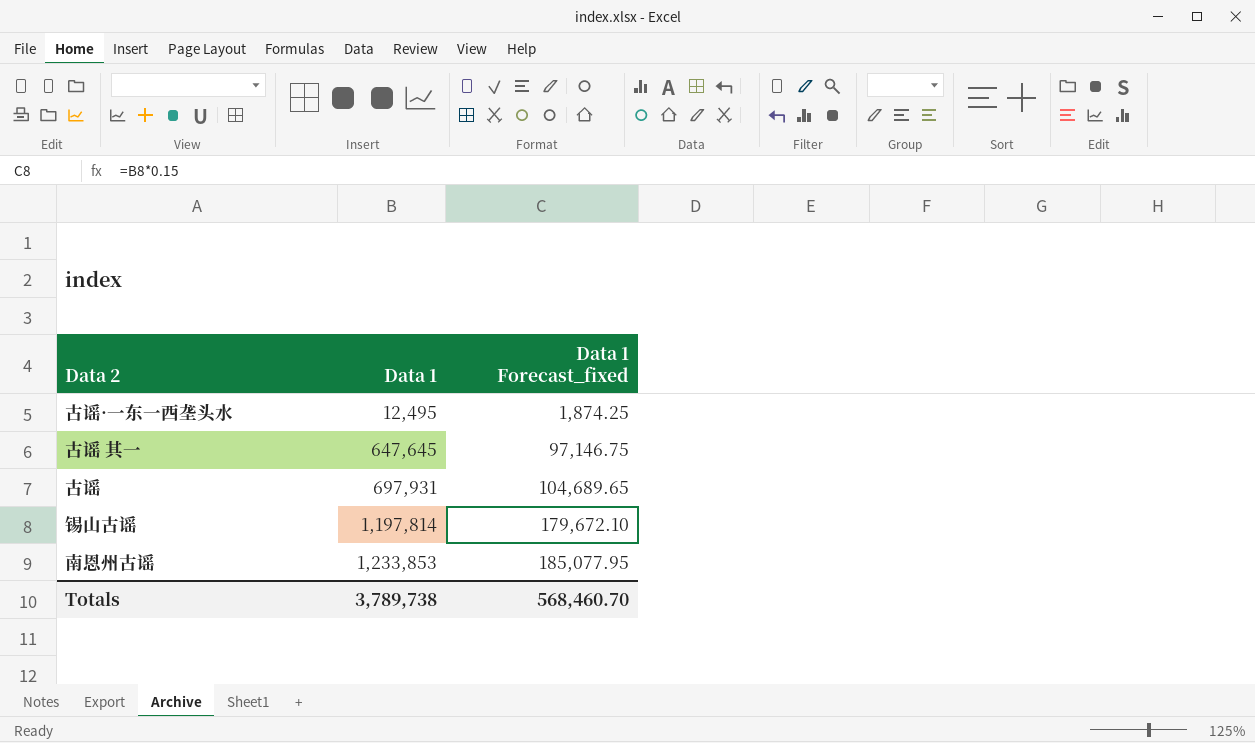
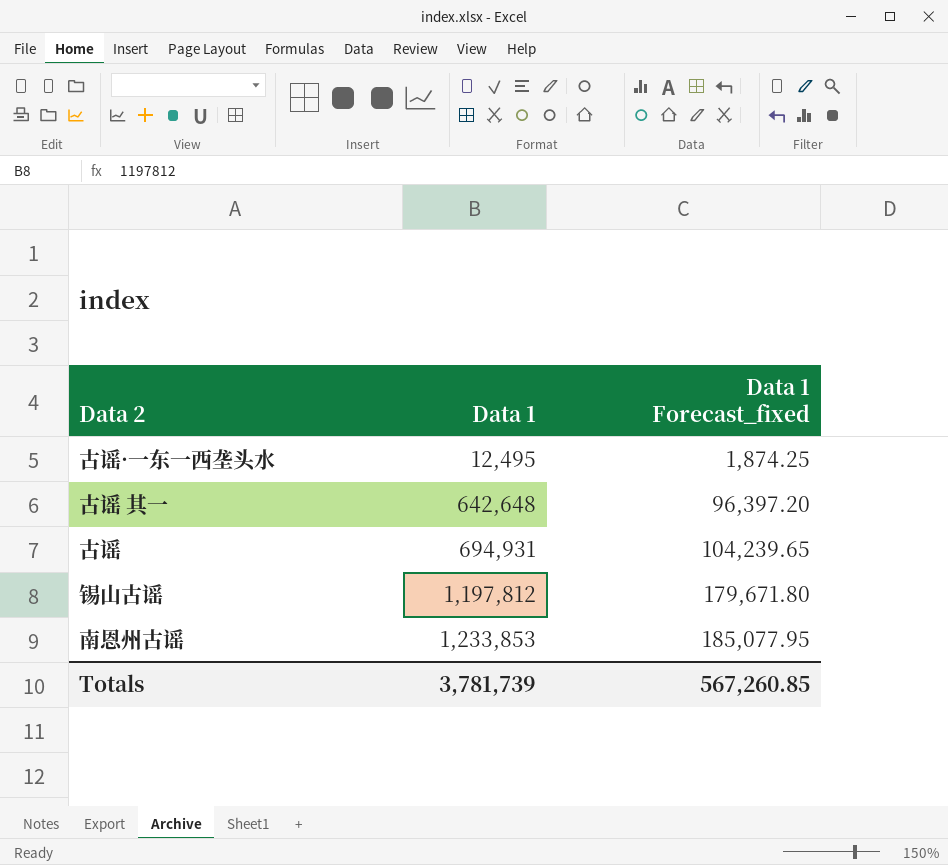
古谣 其一 | Data 1: 647,645 -> 642,648
古谣 其一 | Data 1 Forecast_fixed: 97,146.75 -> 96,397.20
古谣 | Data 1: 697,931 -> 694,931
古谣 | Data 1 Forecast_fixed: 104,689.65 -> 104,239.65
锡山古谣 | Data 1: 1,197,814 -> 1,197,812
锡山古谣 | Data 1 Forecast_fixed: 179,672.10 -> 179,671.80
Totals | Data 1: 3,789,738 -> 3,781,739
Totals | Data 1 Forecast_fixed: 568,460.70 -> 567,260.85

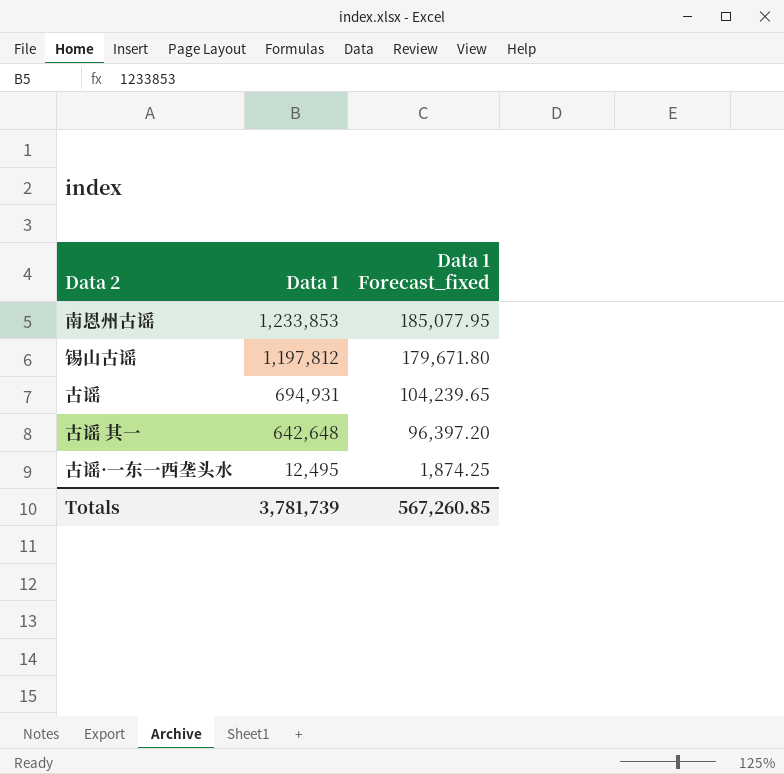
row order: Data 1 ascending -> Data 1 descending

